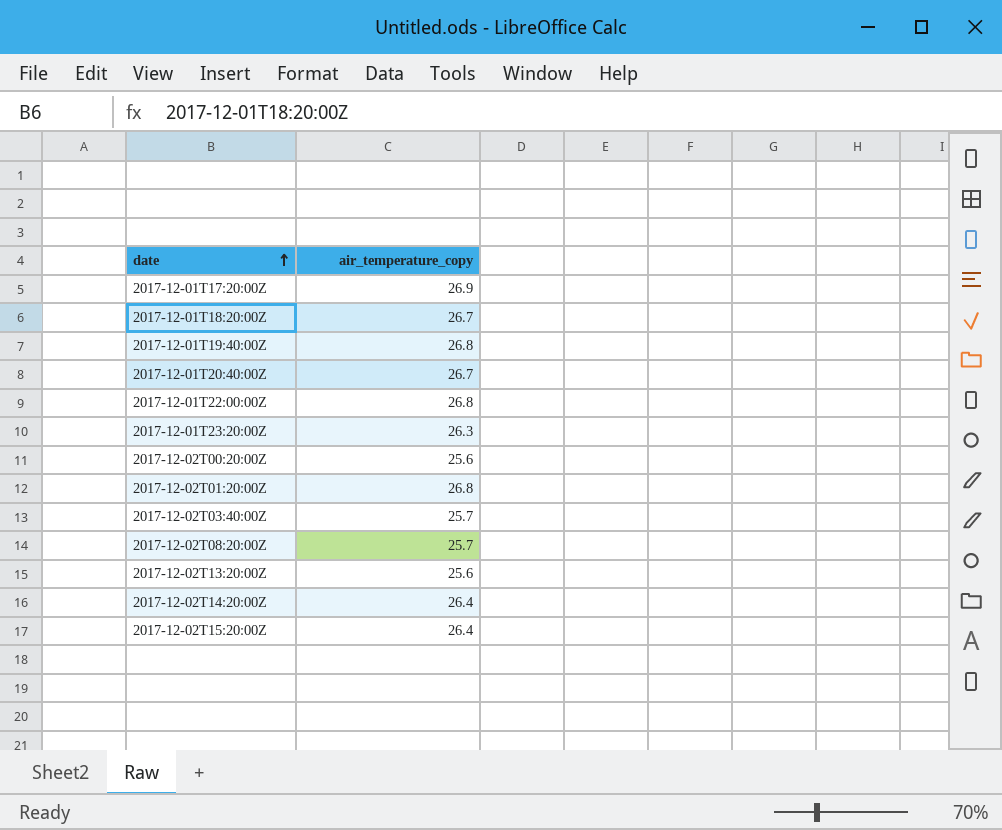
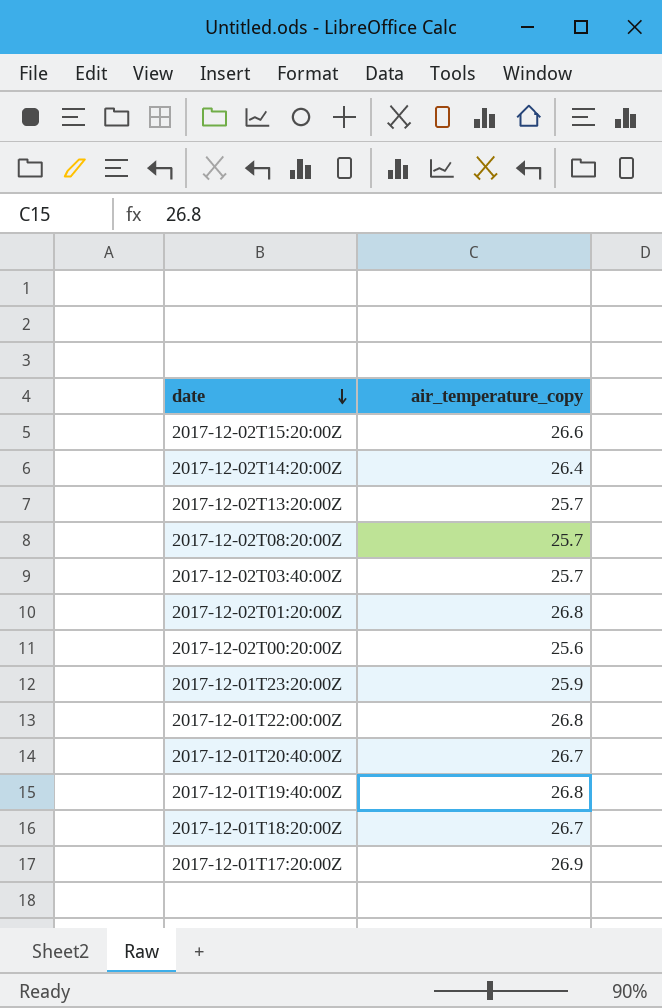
row order: date ascending -> date descending
2017-12-02T15:20:00Z | air_temperature_copy: 26.4 -> 26.6
2017-12-02T13:20:00Z | air_temperature_copy: 25.6 -> 25.7
2017-12-01T23:20:00Z | air_temperature_copy: 26.3 -> 25.9

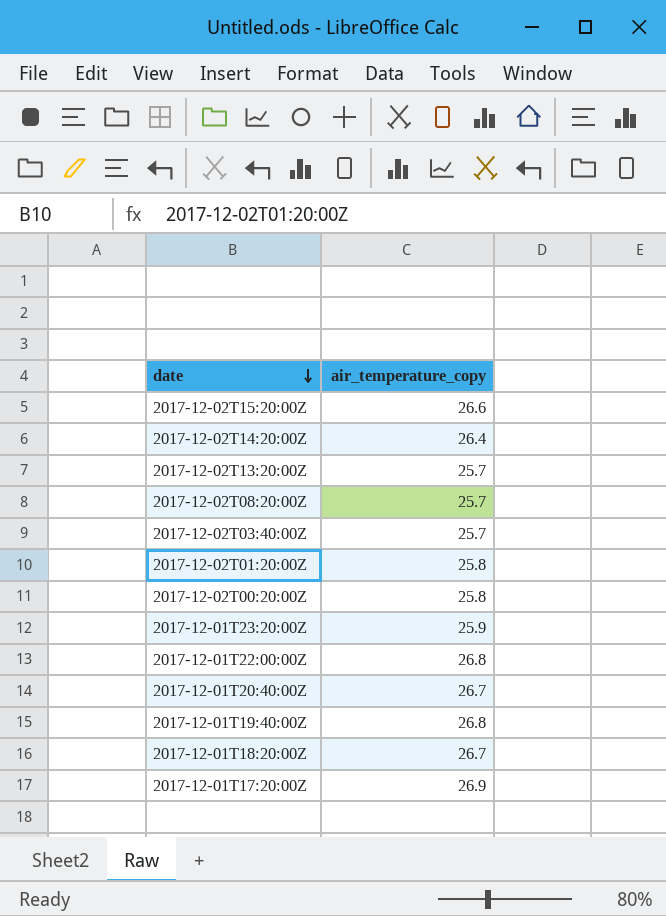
2017-12-02T01:20:00Z | air_temperature_copy: 26.8 -> 25.8
2017-12-02T00:20:00Z | air_temperature_copy: 25.6 -> 25.8

